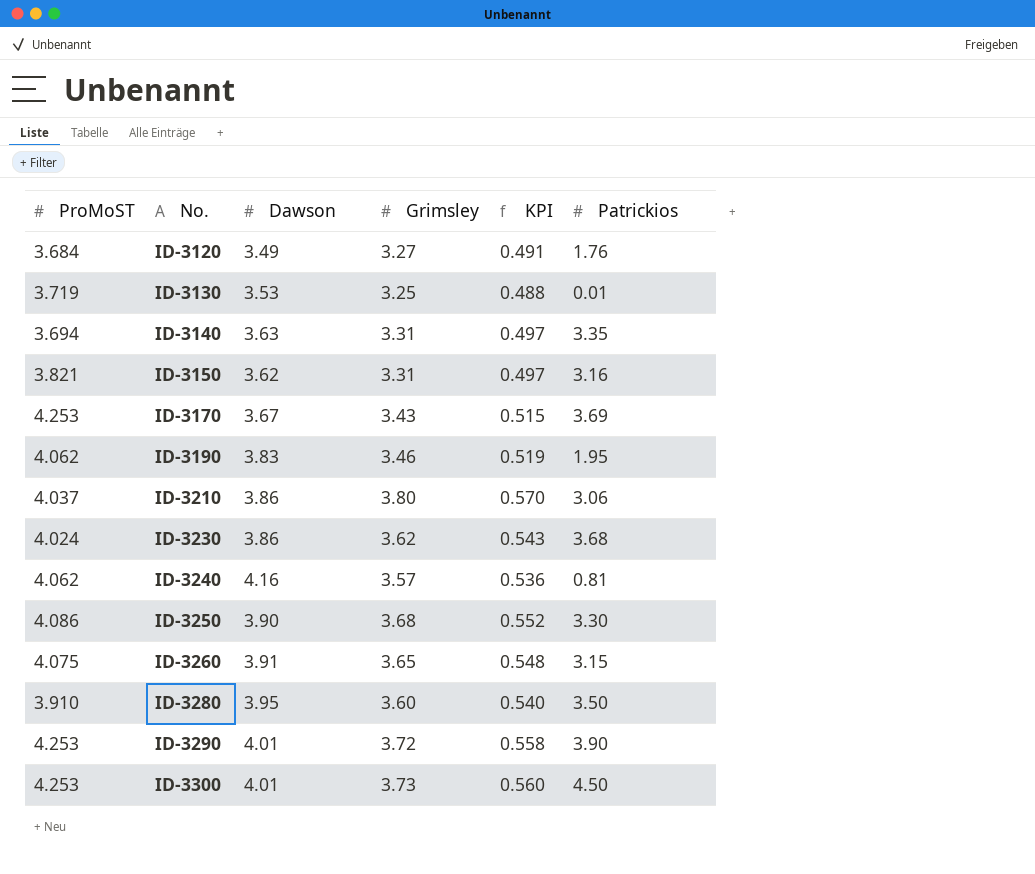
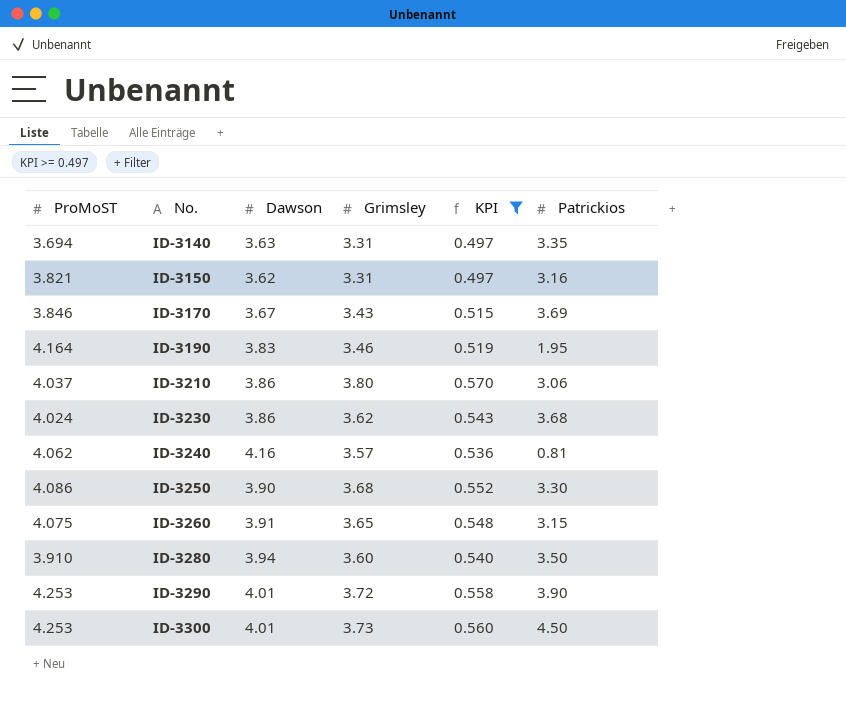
filter: none -> KPI >= 0.497
ID-3170 | ProMoST: 4.253 -> 3.846
ID-3190 | ProMoST: 4.062 -> 4.164
ID-3280 | Dawson: 3.95 -> 3.94

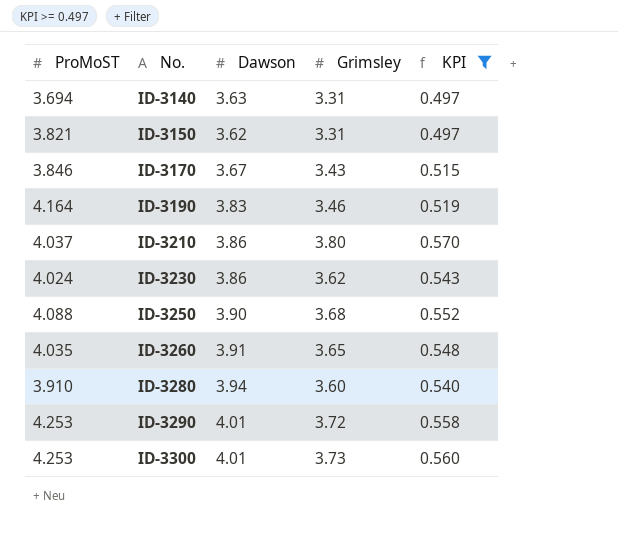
column Patrickios | position: 6 -> none
row ID-3240: 4.062 | 4.16 | 3.57 | 0.536 | 0.81 -> none
ID-3250 | ProMoST: 4.086 -> 4.088
ID-3260 | ProMoST: 4.075 -> 4.035

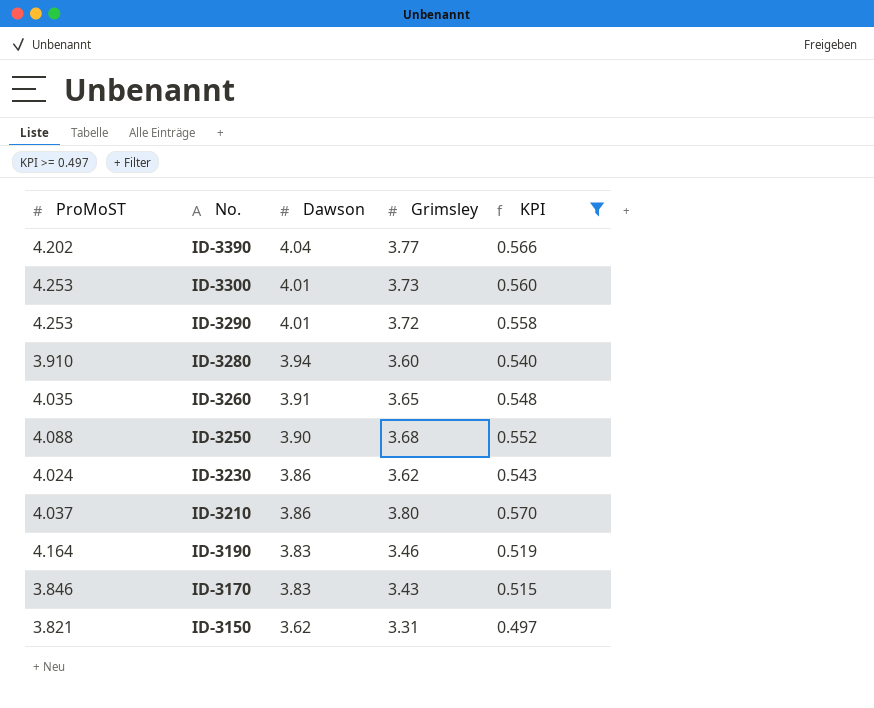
row order: No. ascending -> No. descending
row ID-3140: 3.694 | 3.63 | 3.31 | 0.497 -> none
row ID-3390: none -> 4.202 | 4.04 | 3.77 | 0.566
ID-3170 | Dawson: 3.67 -> 3.83

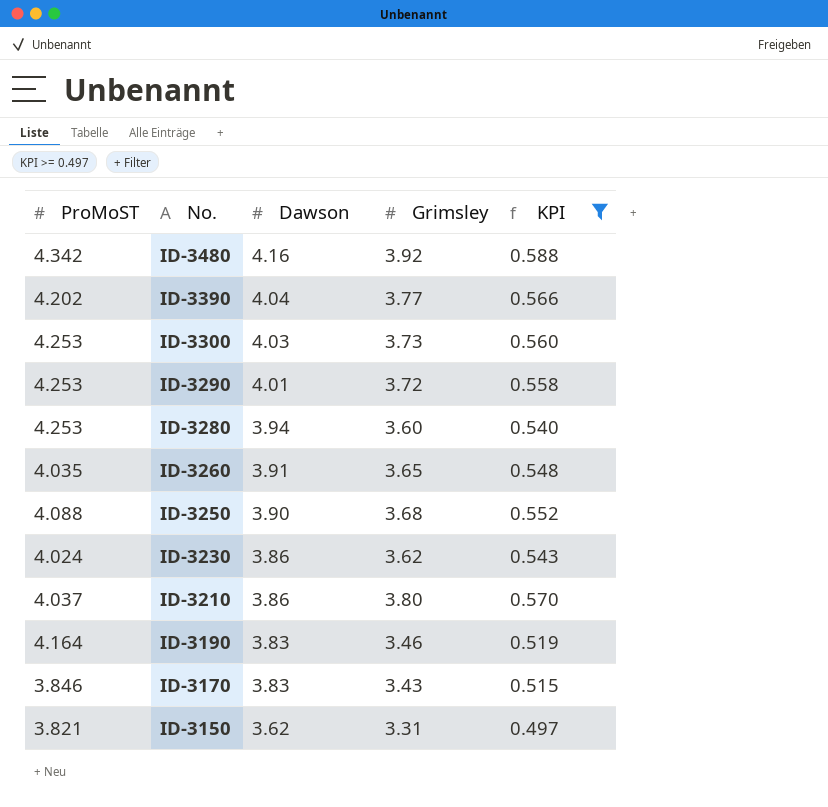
row ID-3480: none -> 4.342 | 4.16 | 3.92 | 0.588
ID-3300 | Dawson: 4.01 -> 4.03
ID-3280 | ProMoST: 3.910 -> 4.253

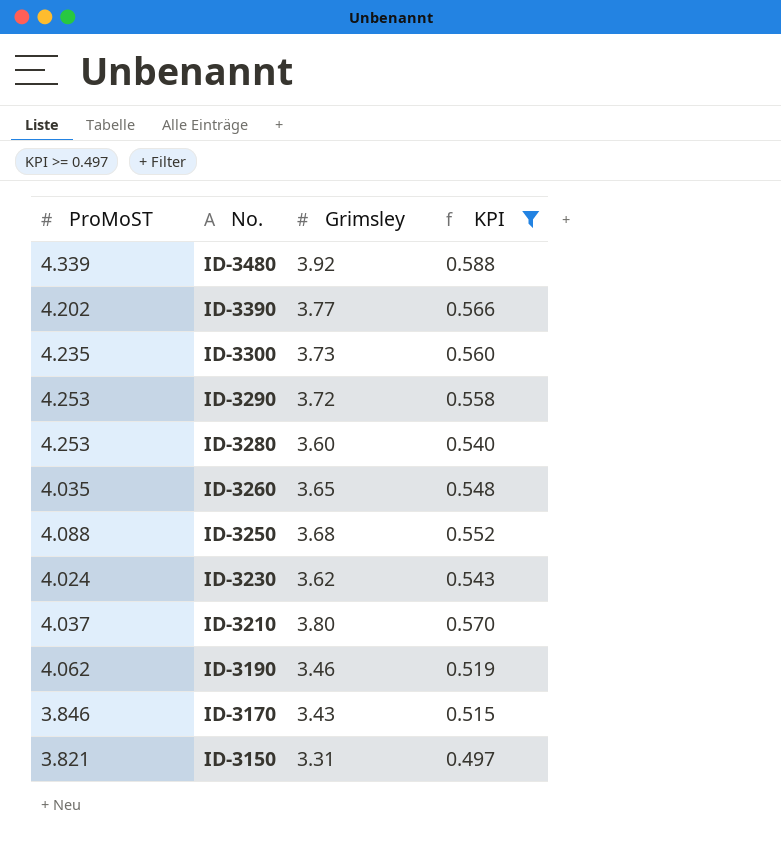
column Dawson | position: 3 -> none
ID-3480 | ProMoST: 4.342 -> 4.339
ID-3300 | ProMoST: 4.253 -> 4.235
ID-3190 | ProMoST: 4.164 -> 4.062

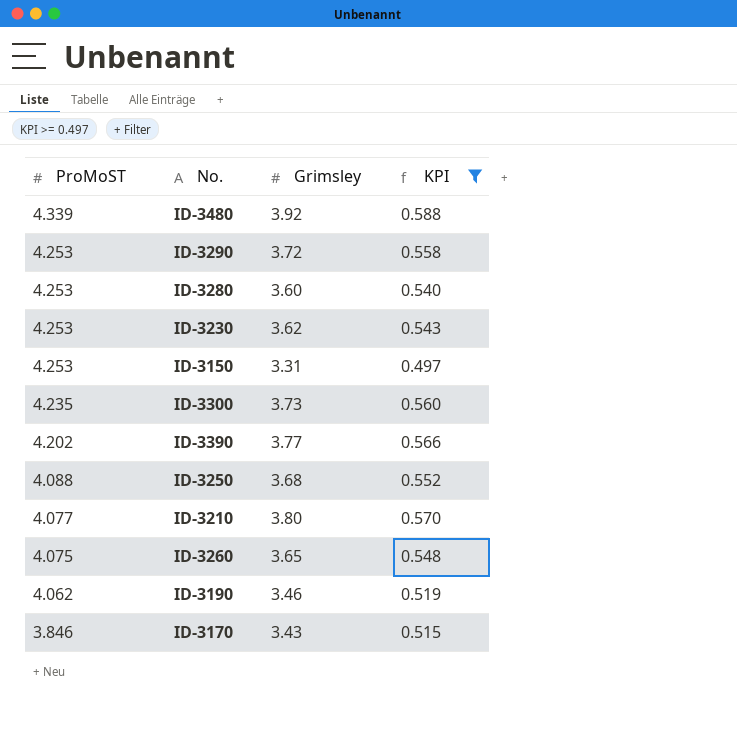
row order: No. descending -> ProMoST descending
ID-3230 | ProMoST: 4.024 -> 4.253
ID-3150 | ProMoST: 3.821 -> 4.253
ID-3210 | ProMoST: 4.037 -> 4.077
ID-3260 | ProMoST: 4.035 -> 4.075

